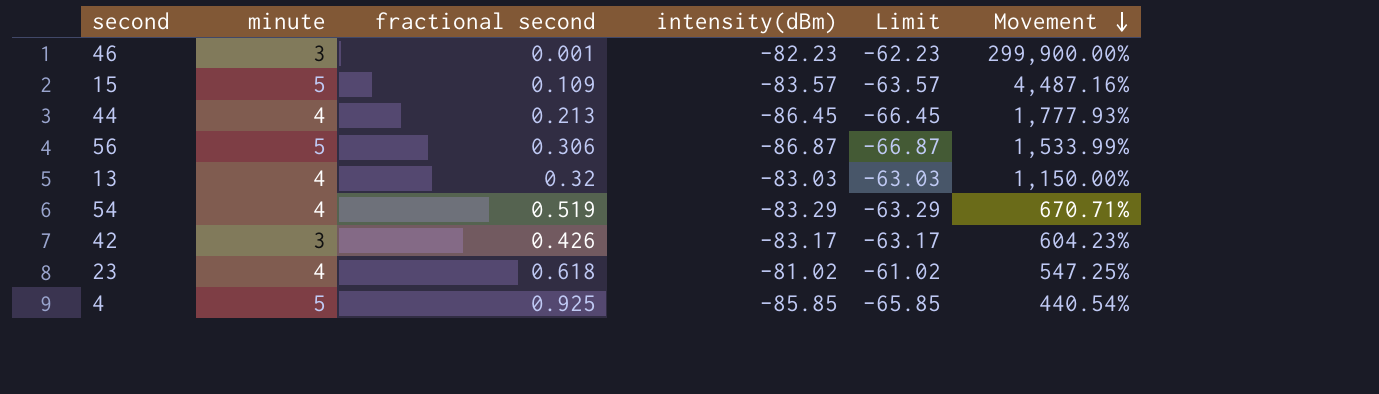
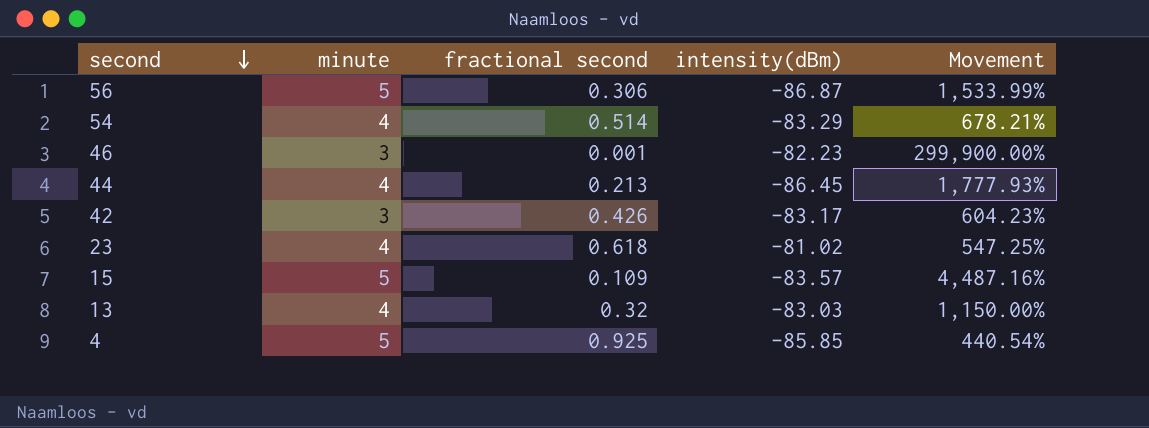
row order: Movement descending -> second descending
column Limit | formula: [intensity(dBm)] + 20 -> none
54 | fractional second: 0.519 -> 0.514
54 | Movement: 670.71% -> 678.21%

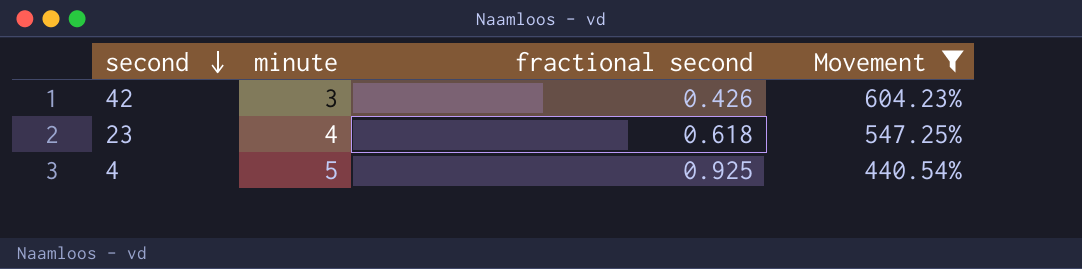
filter: none -> Movement <= 604.23%
column intensity(dBm) | position: 4 -> none

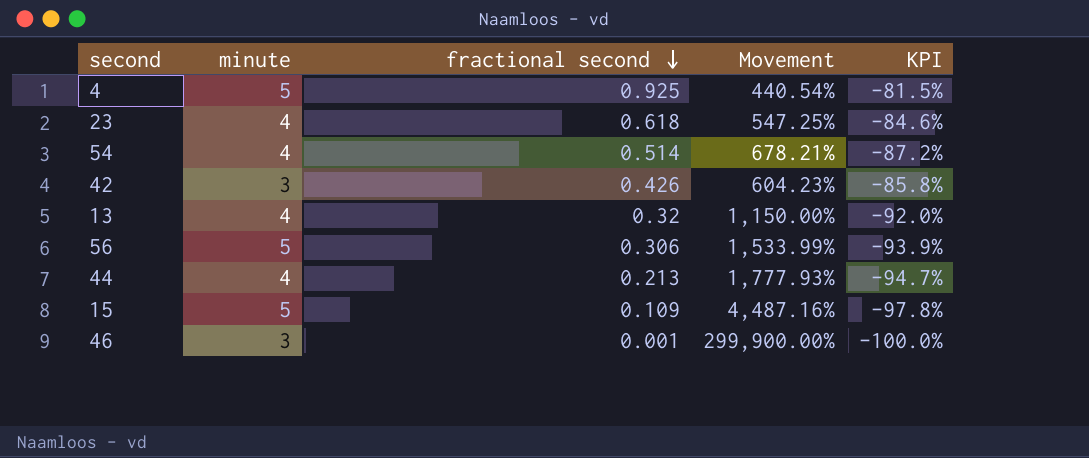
filter: Movement <= 604.23% -> none
row order: second descending -> fractional second descending
column KPI | formula: none -> ([fractional second] - [minute]) / [minute]

